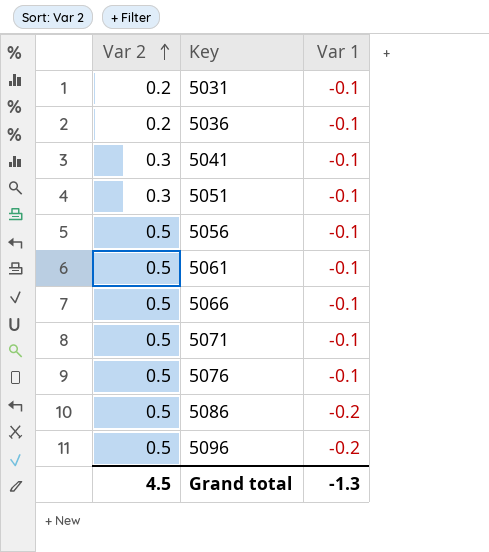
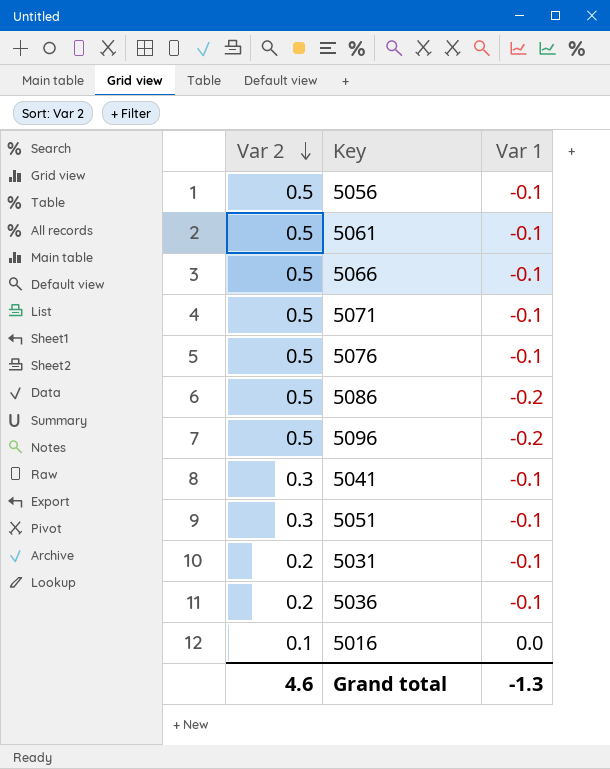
row order: Var 2 ascending -> Var 2 descending
row 5016: none -> 0.1 | 0.0
Grand total | Var 2: 4.5 -> 4.6

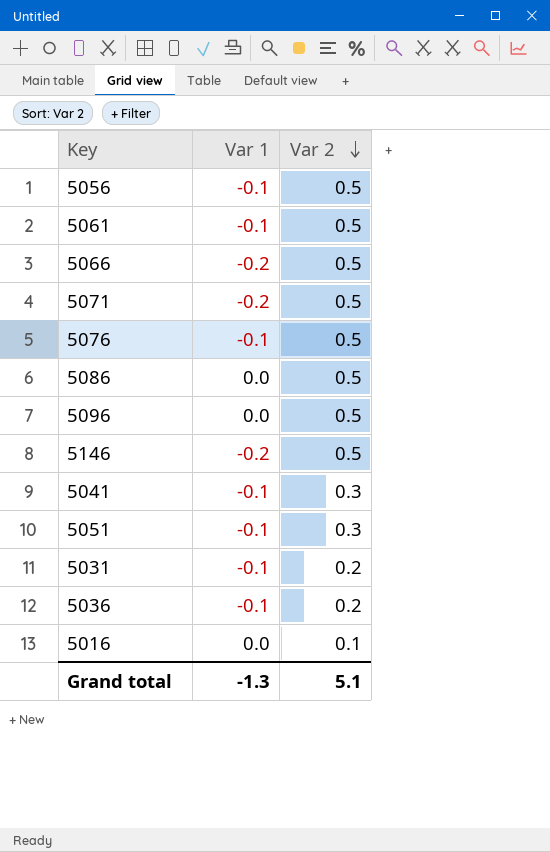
column Var 2 | position: 1 -> 3
5066 | Var 1: -0.1 -> -0.2
5071 | Var 1: -0.1 -> -0.2
5086 | Var 1: -0.2 -> 0.0
5096 | Var 1: -0.2 -> 0.0
row 5146: none -> -0.2 | 0.5
Grand total | Var 2: 4.6 -> 5.1

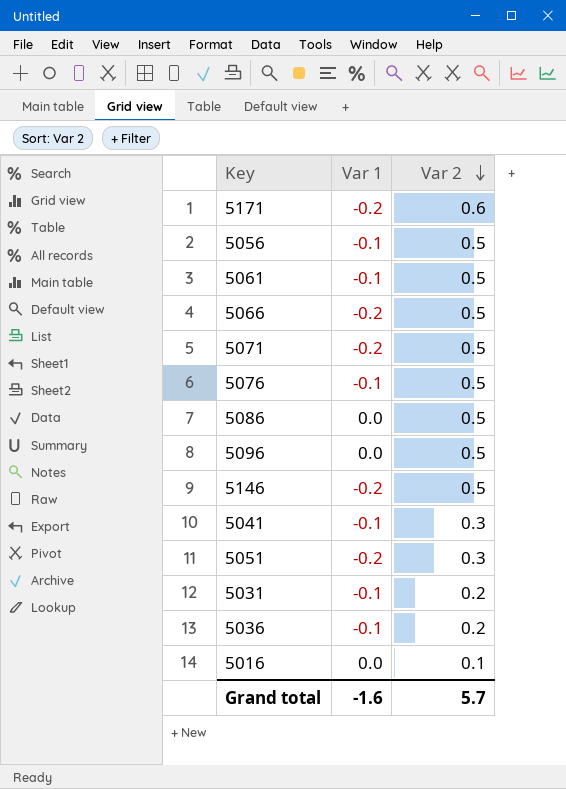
row 5171: none -> -0.2 | 0.6
5051 | Var 1: -0.1 -> -0.2
Grand total | Var 1: -1.3 -> -1.6
Grand total | Var 2: 5.1 -> 5.7

